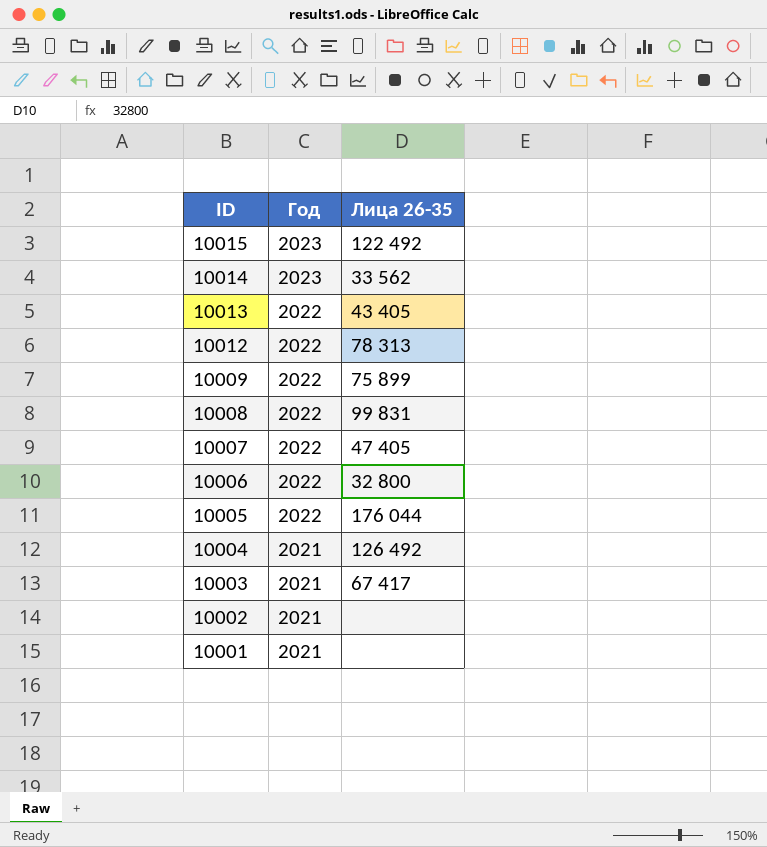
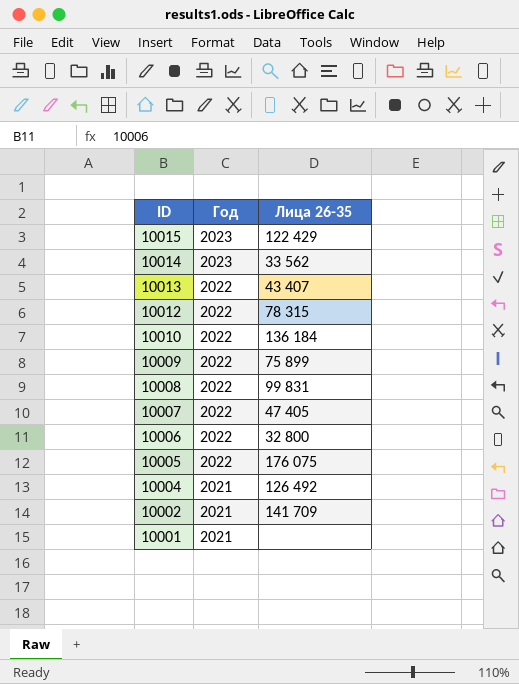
row 10003: 2021 | 67 417 -> none
10015 | Лица 26-35: 122 492 -> 122 429
10013 | Лица 26-35: 43 405 -> 43 407
10012 | Лица 26-35: 78 313 -> 78 315
row 10010: none -> 2022 | 136 184
10005 | Лица 26-35: 176 044 -> 176 075
10002 | Лица 26-35: none -> 141 709

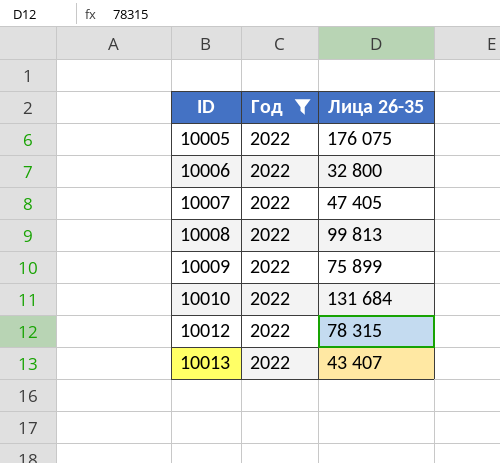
filter: none -> Год = 2022
row order: ID descending -> ID ascending
10008 | Лица 26-35: 99 831 -> 99 813
10010 | Лица 26-35: 136 184 -> 131 684

